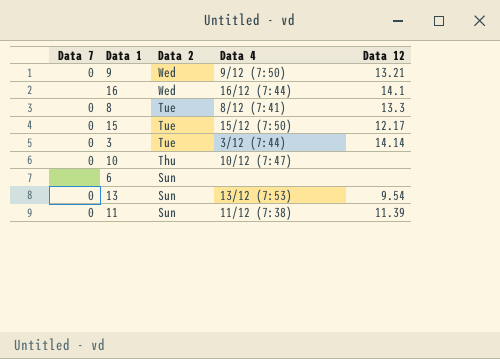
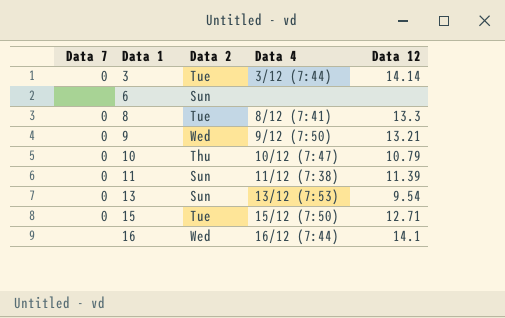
row order: Data 2 descending -> Data 1 ascending
10 | Data 12: none -> 10.79
15 | Data 12: 12.17 -> 12.71

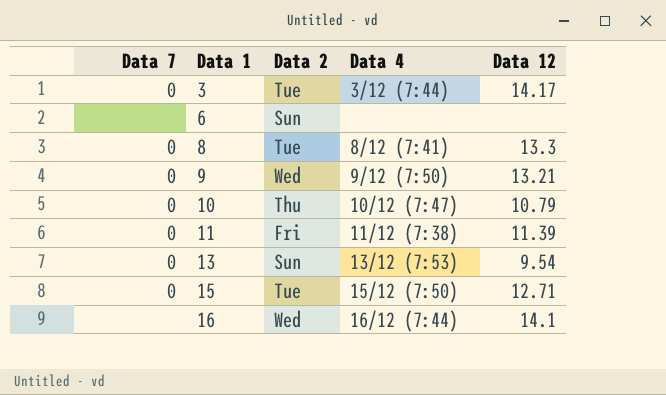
3 | Data 12: 14.14 -> 14.17
11 | Data 2: Sun -> Fri

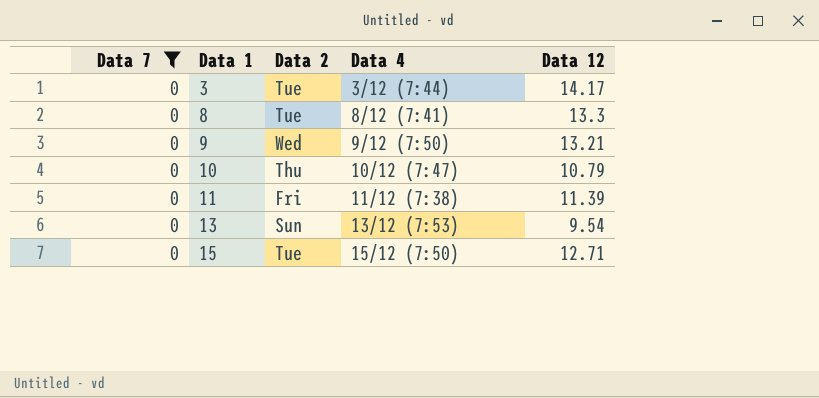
filter: none -> Data 7 = 0

